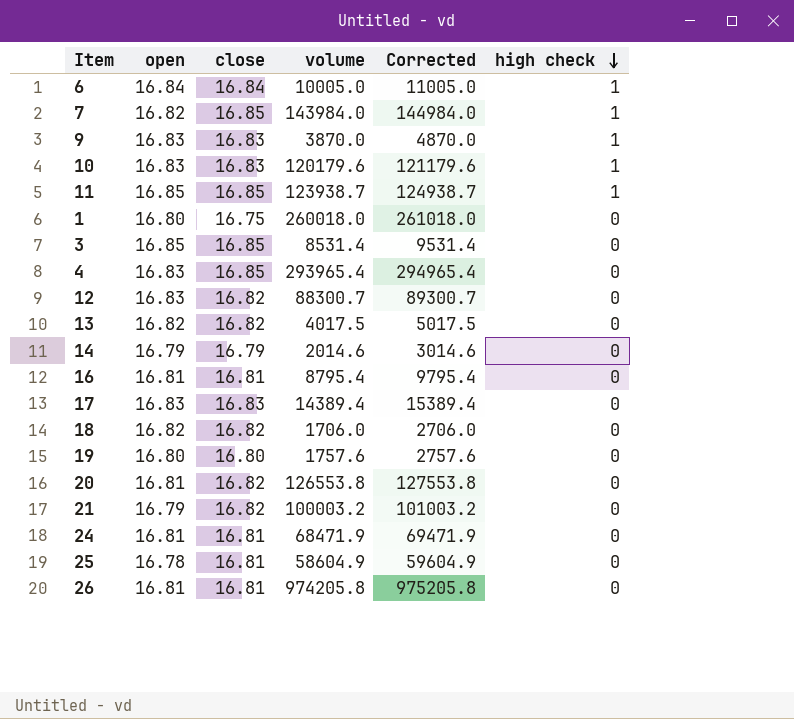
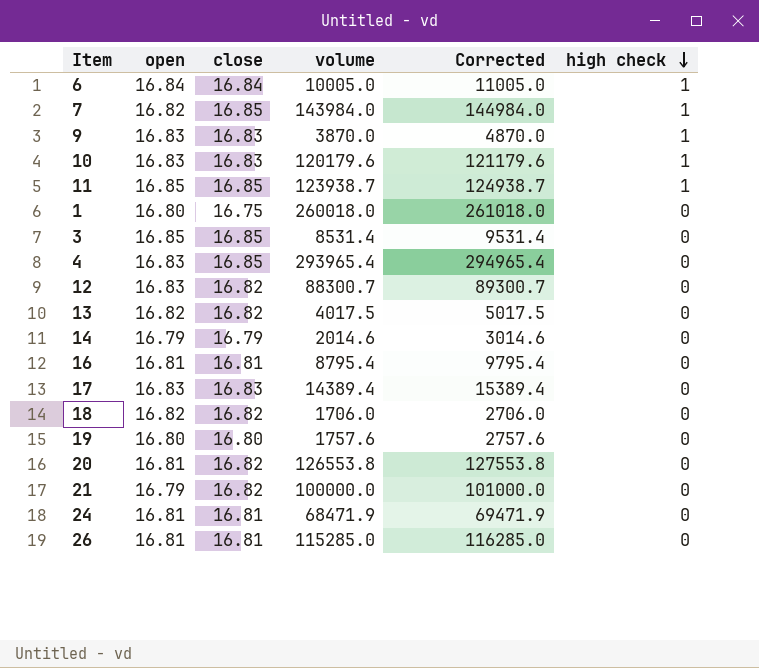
row 25: 16.78 | 16.81 | 58604.9 | 59604.9 | 0 -> none
21 | volume: 100003.2 -> 100000.0
21 | Corrected: 101003.2 -> 101000.0
26 | volume: 974205.8 -> 115285.0
26 | Corrected: 975205.8 -> 116285.0

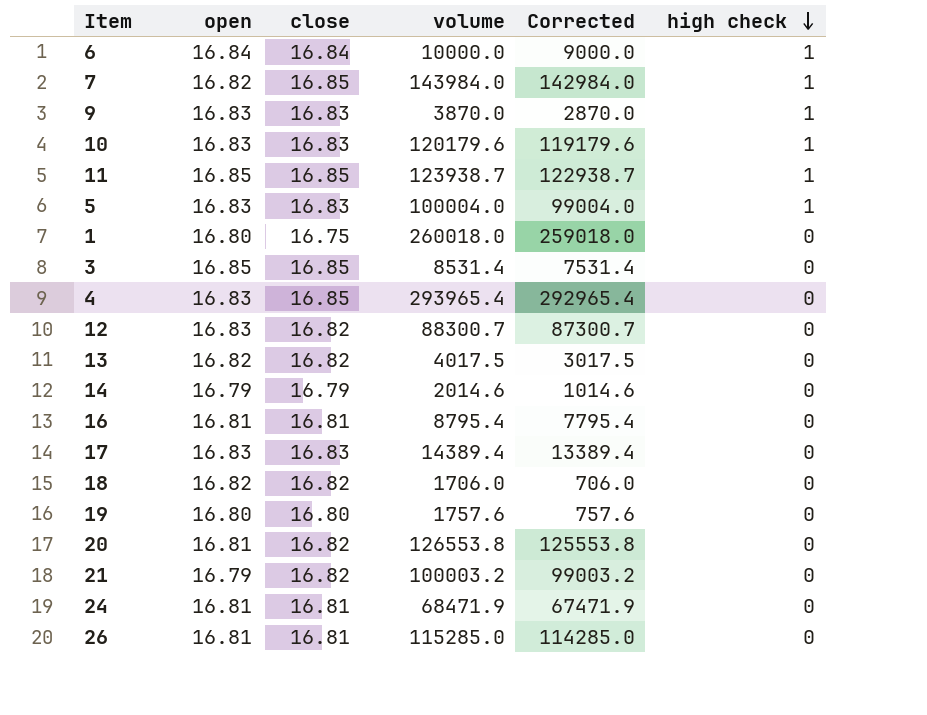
column Corrected | formula: [volume] + 1000 -> [volume] - 1000
6 | volume: 10005.0 -> 10000.0
row 5: none -> 16.83 | 16.83 | 100004.0 | 99004.0 | 1
21 | volume: 100000.0 -> 100003.2

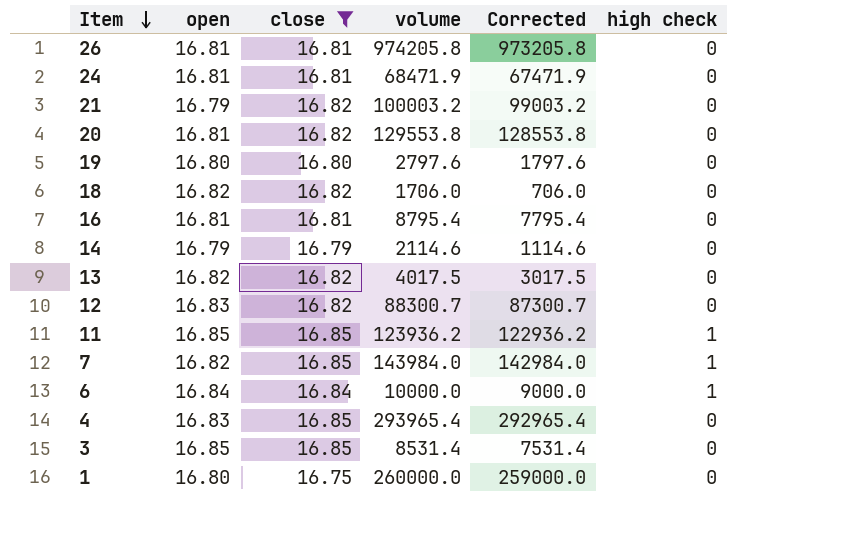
filter: none -> close != 16.83
row order: high check descending -> Item descending
26 | volume: 115285.0 -> 974205.8
26 | Corrected: 114285.0 -> 973205.8
20 | volume: 126553.8 -> 129553.8
20 | Corrected: 125553.8 -> 128553.8
19 | volume: 1757.6 -> 2797.6
19 | Corrected: 757.6 -> 1797.6
14 | volume: 2014.6 -> 2114.6
14 | Corrected: 1014.6 -> 1114.6
11 | volume: 123938.7 -> 123936.2
11 | Corrected: 122938.7 -> 122936.2
1 | volume: 260018.0 -> 260000.0
1 | Corrected: 259018.0 -> 259000.0

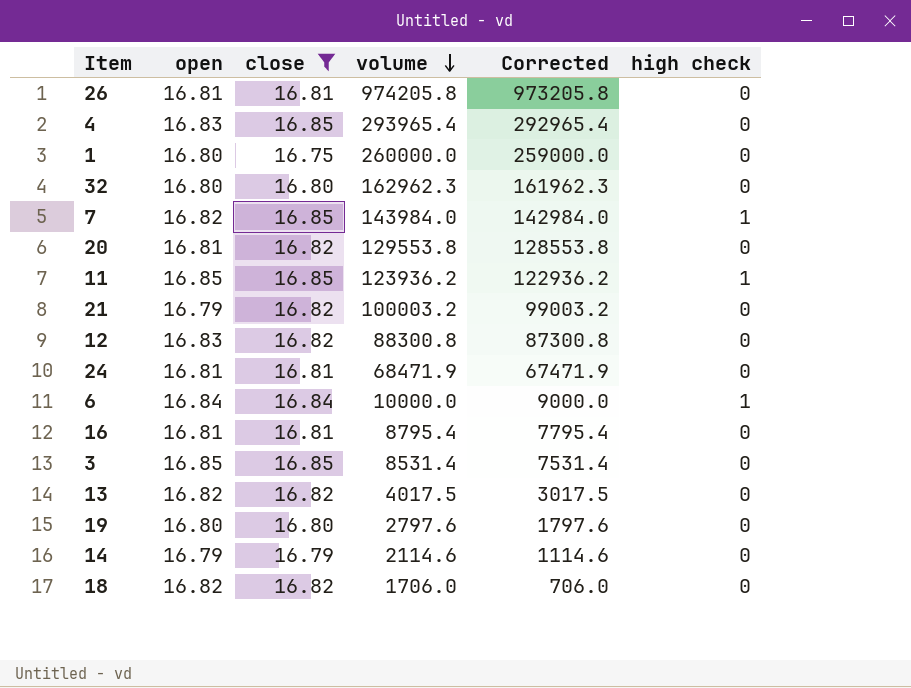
row order: Item descending -> volume descending
row 32: none -> 16.80 | 16.80 | 162962.3 | 161962.3 | 0
12 | volume: 88300.7 -> 88300.8
12 | Corrected: 87300.7 -> 87300.8

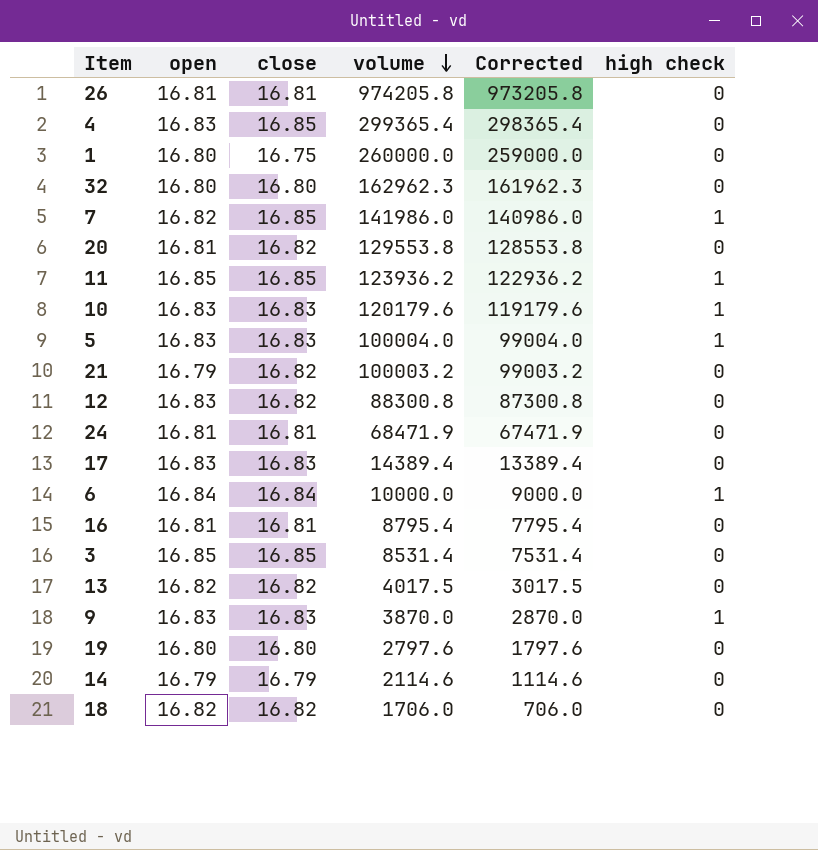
filter: close != 16.83 -> none
4 | volume: 293965.4 -> 299365.4
4 | Corrected: 292965.4 -> 298365.4
7 | volume: 143984.0 -> 141986.0
7 | Corrected: 142984.0 -> 140986.0

